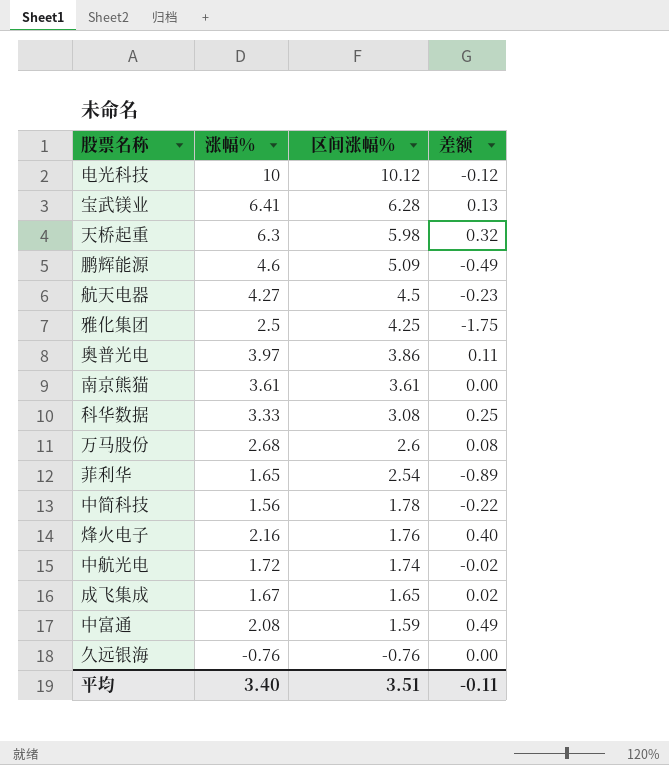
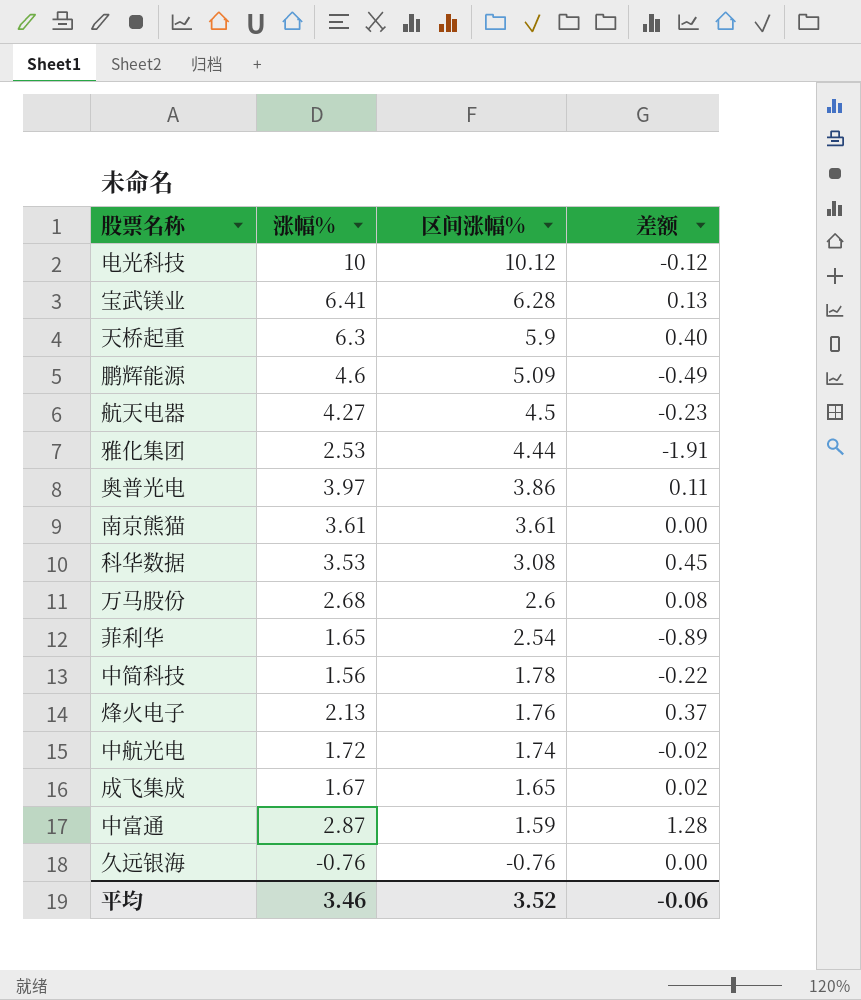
天桥起重 | 区间涨幅%: 5.98 -> 5.9
天桥起重 | 差额: 0.32 -> 0.40
雅化集团 | 涨幅%: 2.5 -> 2.53
雅化集团 | 区间涨幅%: 4.25 -> 4.44
雅化集团 | 差额: -1.75 -> -1.91
科华数据 | 涨幅%: 3.33 -> 3.53
科华数据 | 差额: 0.25 -> 0.45
烽火电子 | 涨幅%: 2.16 -> 2.13
烽火电子 | 差额: 0.40 -> 0.37
中富通 | 涨幅%: 2.08 -> 2.87
中富通 | 差额: 0.49 -> 1.28
平均 | 涨幅%: 3.40 -> 3.46
平均 | 区间涨幅%: 3.51 -> 3.52
平均 | 差额: -0.11 -> -0.06

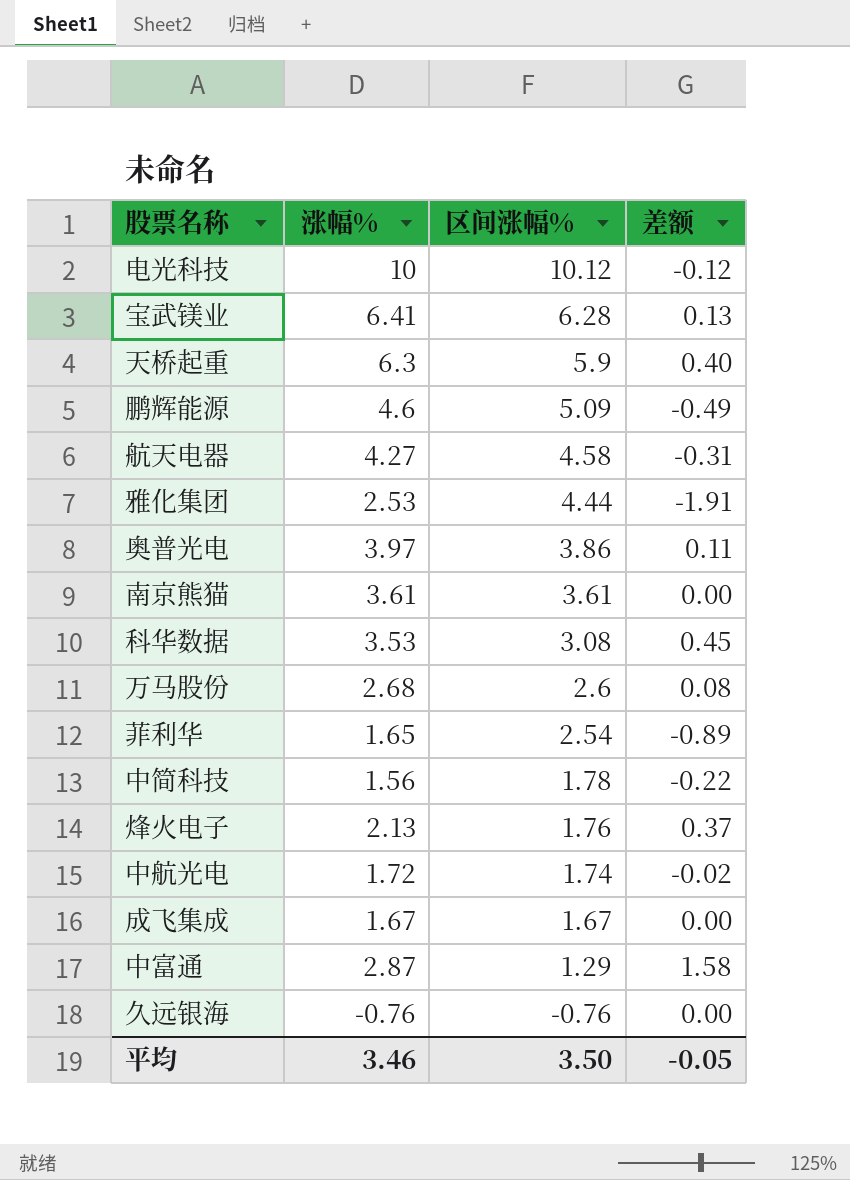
航天电器 | 区间涨幅%: 4.5 -> 4.58
航天电器 | 差额: -0.23 -> -0.31
成飞集成 | 区间涨幅%: 1.65 -> 1.67
成飞集成 | 差额: 0.02 -> 0.00
中富通 | 区间涨幅%: 1.59 -> 1.29
中富通 | 差额: 1.28 -> 1.58
平均 | 区间涨幅%: 3.52 -> 3.50
平均 | 差额: -0.06 -> -0.05

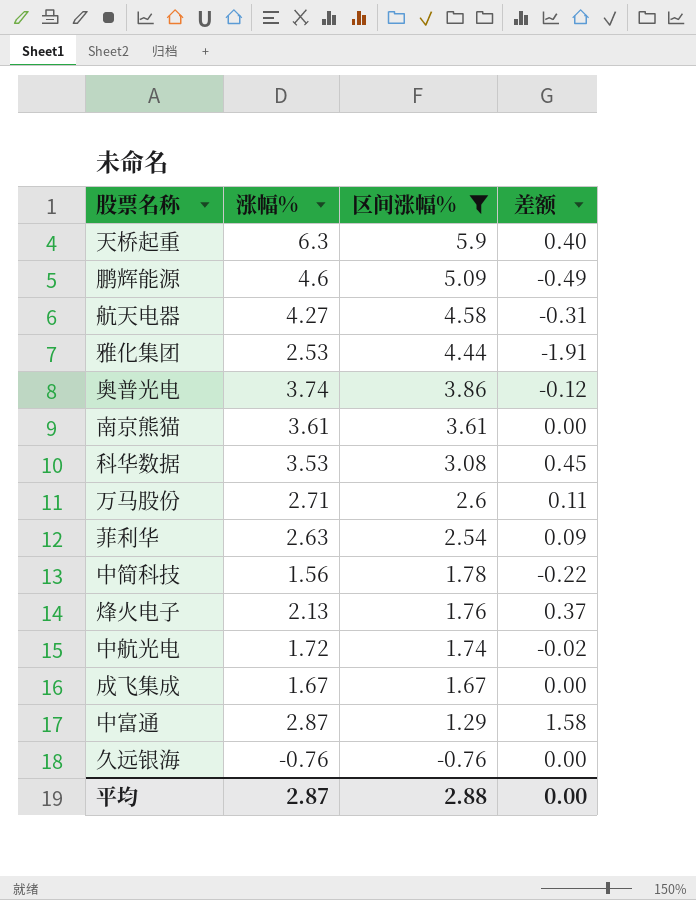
filter: none -> 区间涨幅% <= 5.9
奥普光电 | 涨幅%: 3.97 -> 3.74
奥普光电 | 差额: 0.11 -> -0.12
万马股份 | 涨幅%: 2.68 -> 2.71
万马股份 | 差额: 0.08 -> 0.11
菲利华 | 涨幅%: 1.65 -> 2.63
菲利华 | 差额: -0.89 -> 0.09
平均 | 涨幅%: 3.46 -> 2.87
平均 | 区间涨幅%: 3.50 -> 2.88
平均 | 差额: -0.05 -> 0.00

